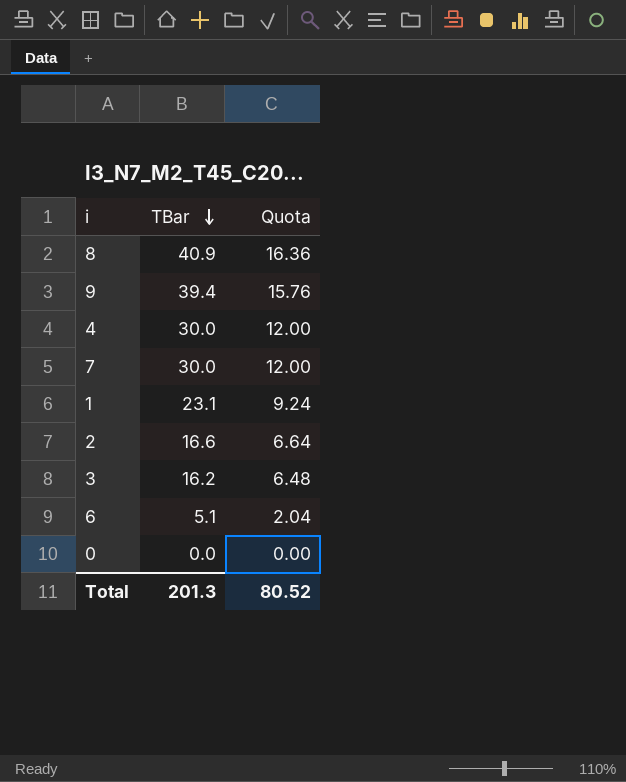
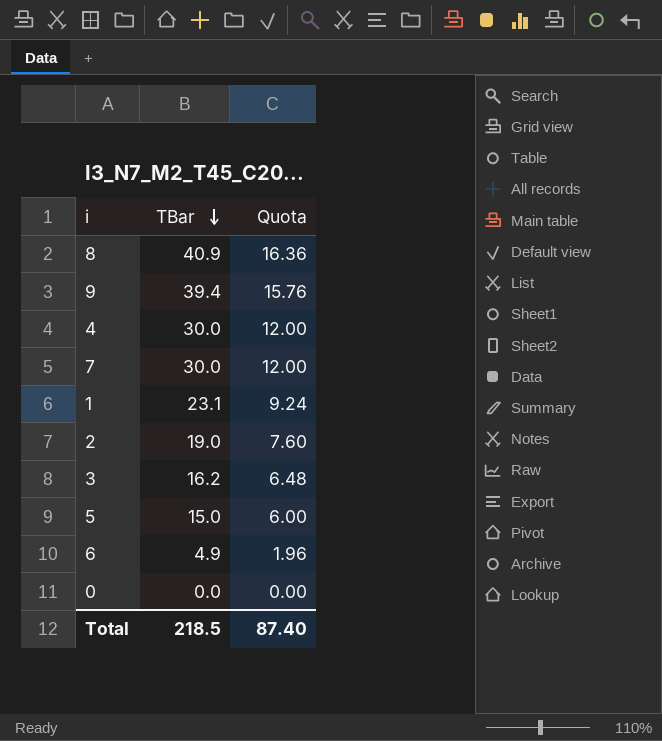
2 | TBar: 16.6 -> 19.0
2 | Quota: 6.64 -> 7.60
row 5: none -> 15.0 | 6.00
6 | TBar: 5.1 -> 4.9
6 | Quota: 2.04 -> 1.96
Total | TBar: 201.3 -> 218.5
Total | Quota: 80.52 -> 87.40

